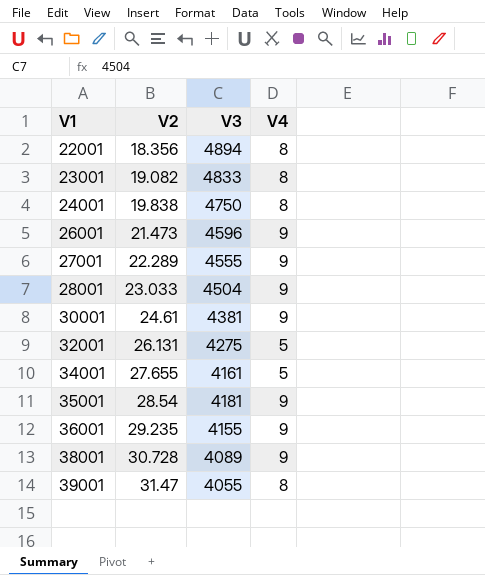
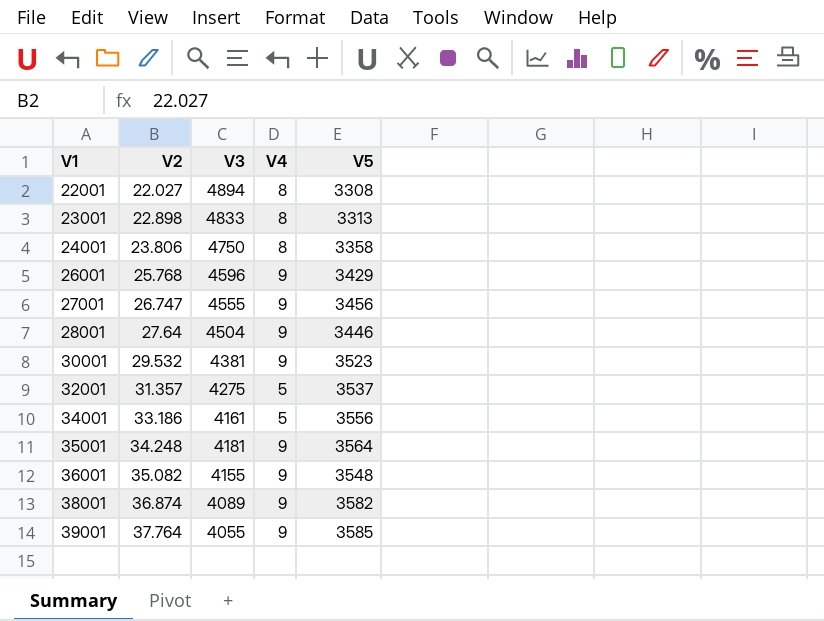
column V5 | position: none -> 5
22001 | V2: 18.356 -> 22.027
23001 | V2: 19.082 -> 22.898
24001 | V2: 19.838 -> 23.806
26001 | V2: 21.473 -> 25.768
27001 | V2: 22.289 -> 26.747
28001 | V2: 23.033 -> 27.64
30001 | V2: 24.61 -> 29.532
32001 | V2: 26.131 -> 31.357
34001 | V2: 27.655 -> 33.186
35001 | V2: 28.54 -> 34.248
36001 | V2: 29.235 -> 35.082
38001 | V2: 30.728 -> 36.874
39001 | V2: 31.47 -> 37.764
39001 | V4: 8 -> 9

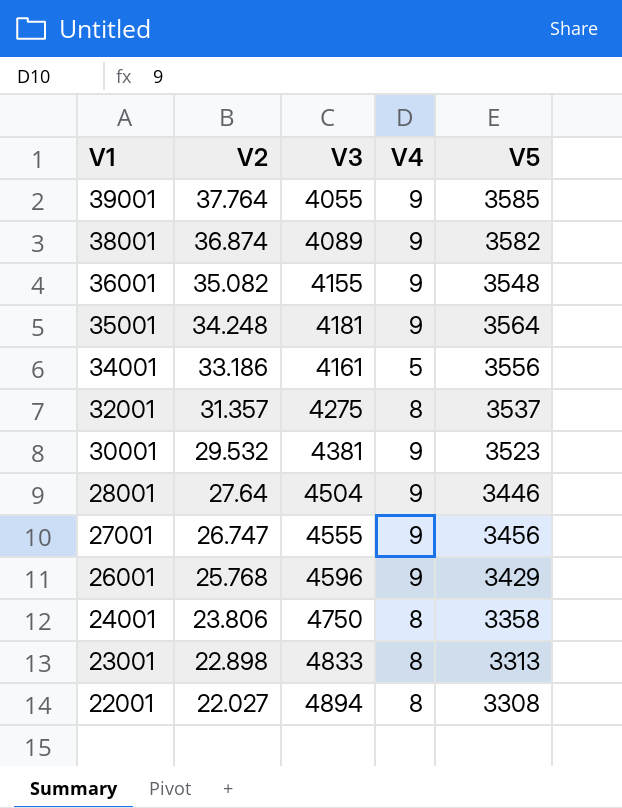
row order: V1 ascending -> V1 descending
32001 | V4: 5 -> 8

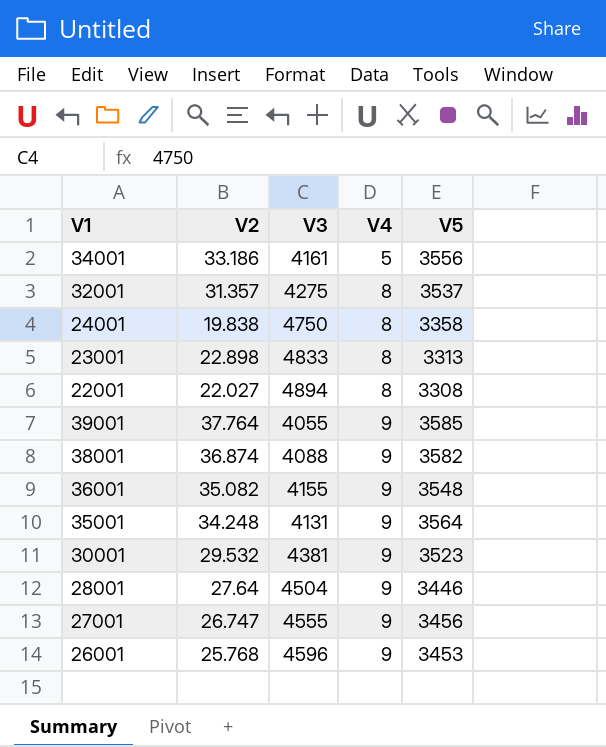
row order: V1 descending -> V4 ascending
24001 | V2: 23.806 -> 19.838
38001 | V3: 4089 -> 4088
35001 | V3: 4181 -> 4131
26001 | V5: 3429 -> 3453

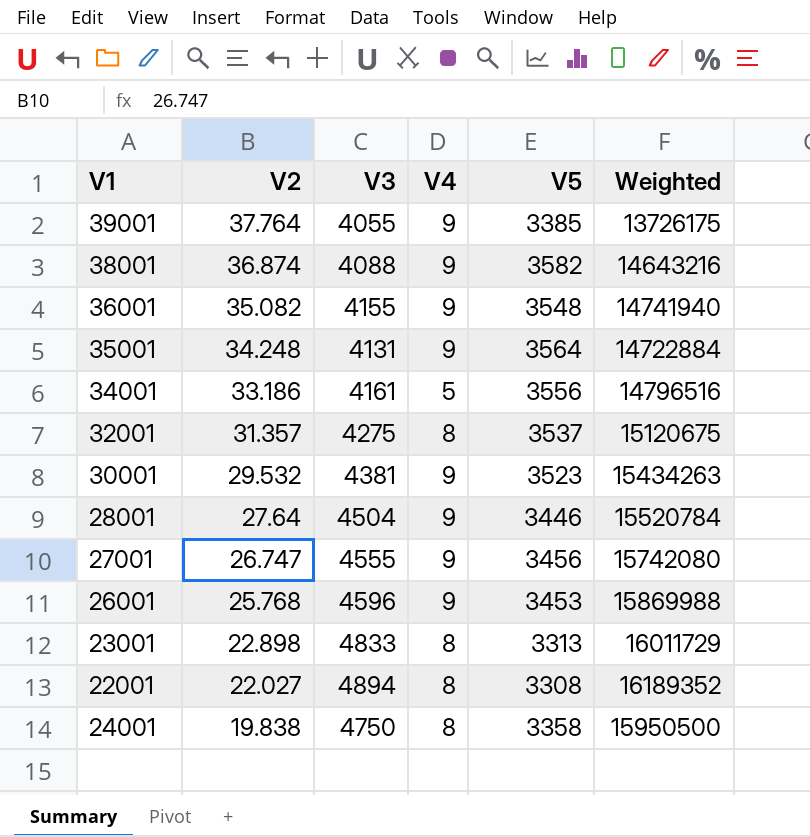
row order: V4 ascending -> V2 descending
column Weighted | formula: none -> [V3] * [V5]
39001 | V5: 3585 -> 3385

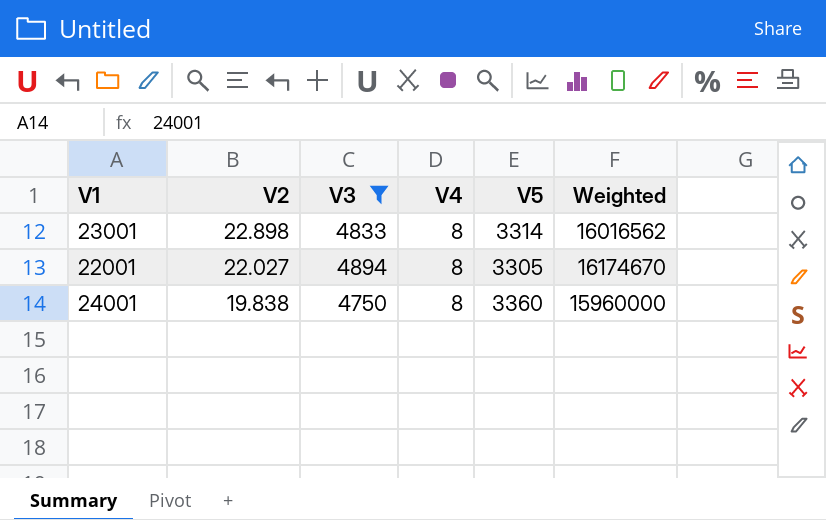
filter: none -> V3 >= 4750
23001 | V5: 3313 -> 3314
23001 | Weighted: 16011729 -> 16016562
22001 | V5: 3308 -> 3305
22001 | Weighted: 16189352 -> 16174670
24001 | V5: 3358 -> 3360
24001 | Weighted: 15950500 -> 15960000

